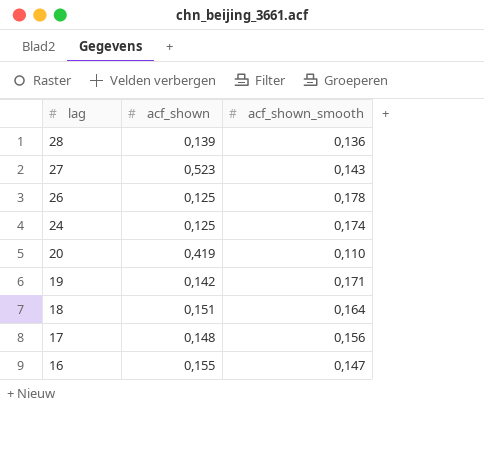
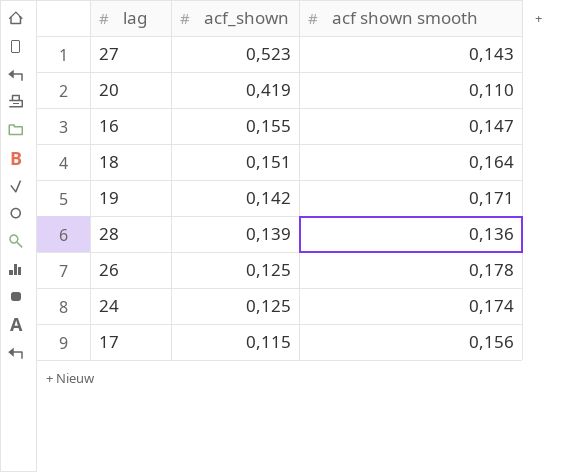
row order: lag descending -> acf_shown descending
column name: acf_shown_smooth -> acf shown smooth
17 | acf_shown: 0,148 -> 0,115

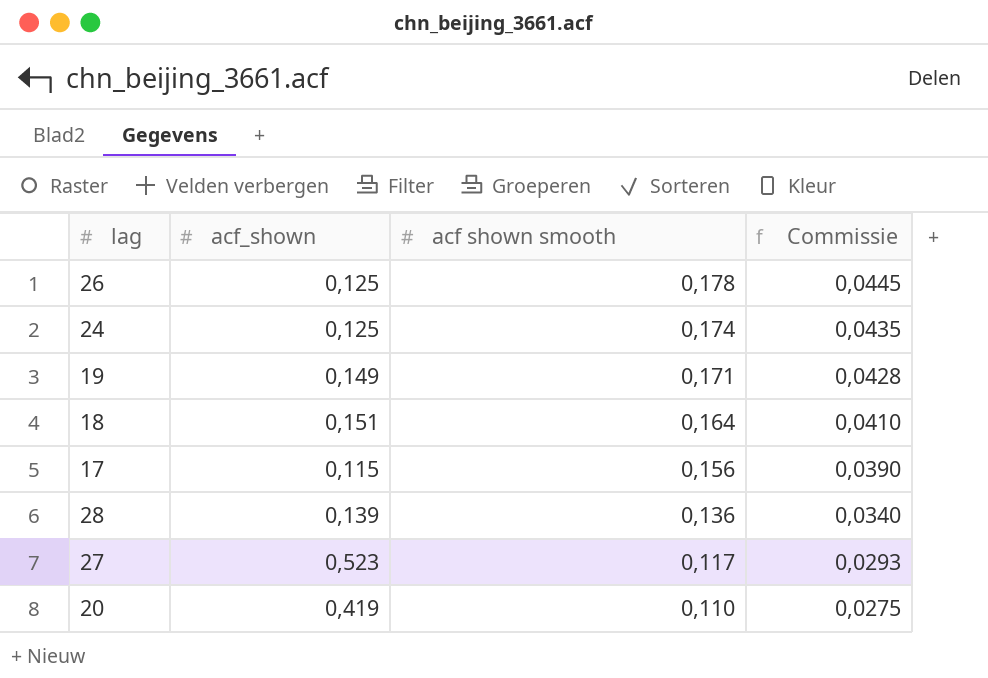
row order: acf_shown descending -> acf shown smooth descending
column Commissie | formula: none -> [acf shown smooth] * 0,25
row 16: 0,155 | 0,147 -> none
19 | acf_shown: 0,142 -> 0,149
27 | acf shown smooth: 0,143 -> 0,117

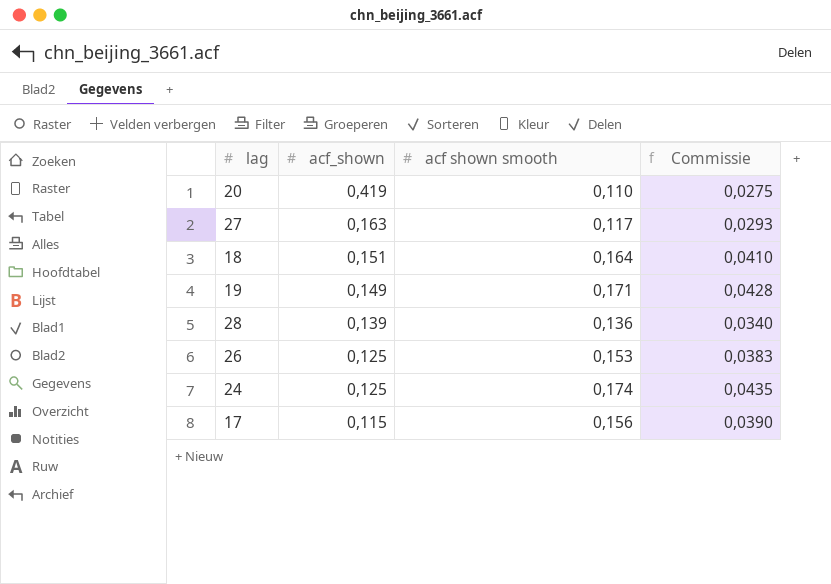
row order: acf shown smooth descending -> acf_shown descending
27 | acf_shown: 0,523 -> 0,163
26 | acf shown smooth: 0,178 -> 0,153
26 | Commissie: 0,0445 -> 0,0383

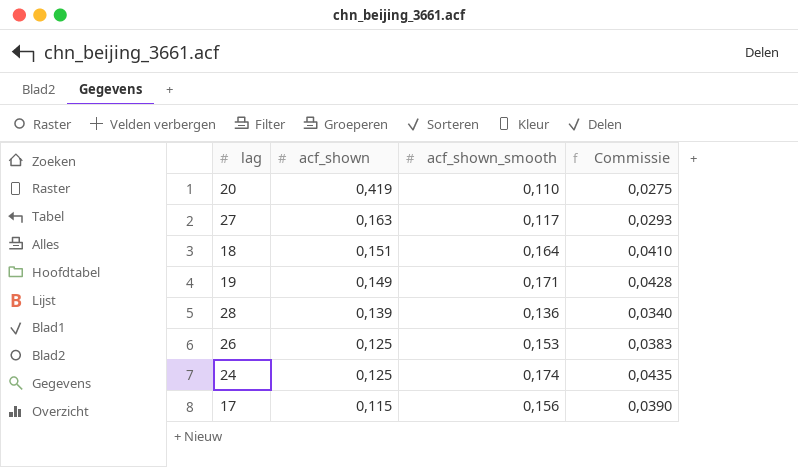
column name: acf shown smooth -> acf_shown_smooth

